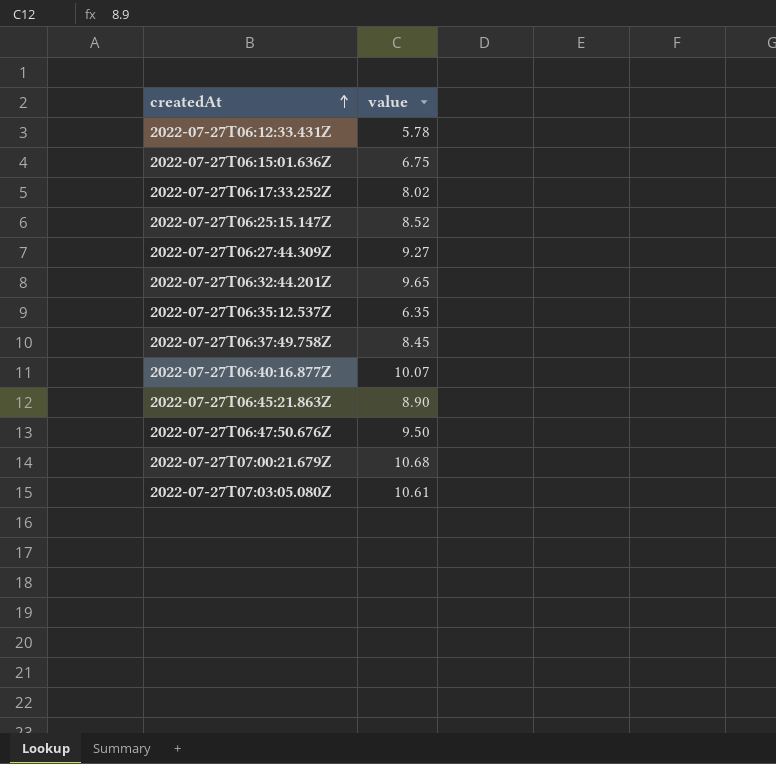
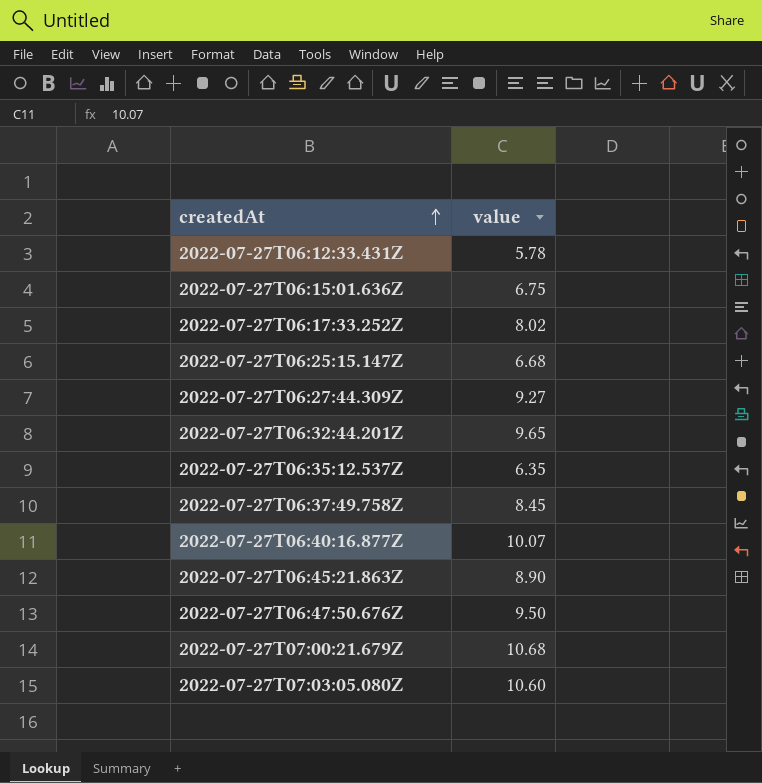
2022-07-27T06:25:15.147Z | value: 8.52 -> 6.68
2022-07-27T07:03:05.080Z | value: 10.61 -> 10.60

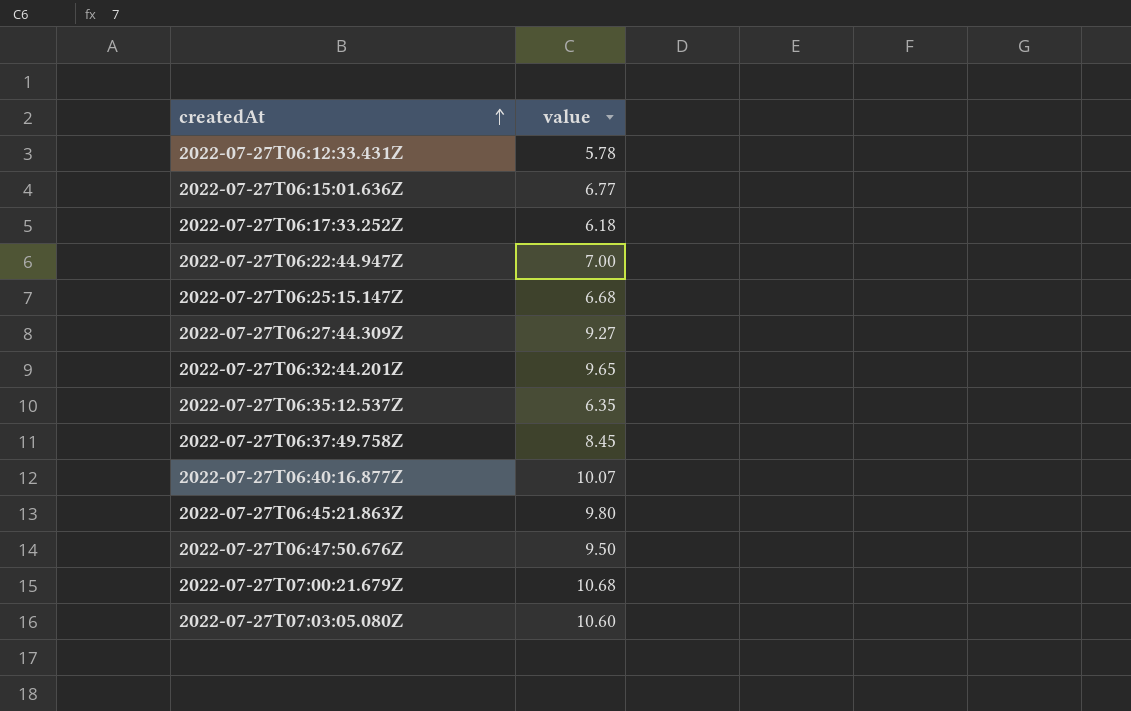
2022-07-27T06:15:01.636Z | value: 6.75 -> 6.77
2022-07-27T06:17:33.252Z | value: 8.02 -> 6.18
row 2022-07-27T06:22:44.947Z: none -> 7.00
2022-07-27T06:45:21.863Z | value: 8.90 -> 9.80

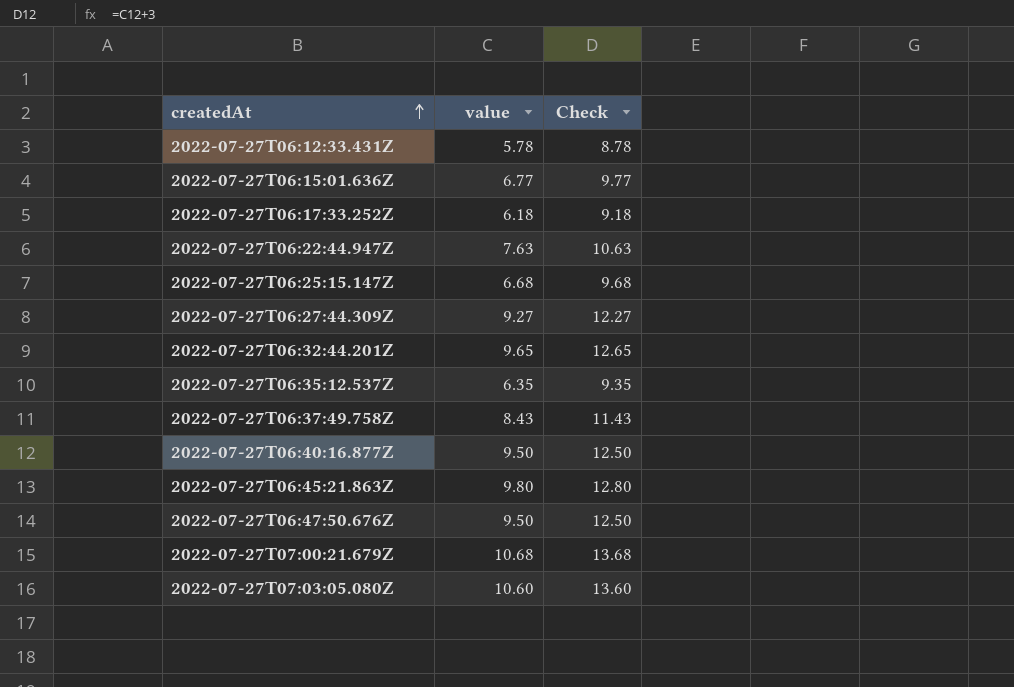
column Check | formula: none -> [value] + 3
2022-07-27T06:22:44.947Z | value: 7.00 -> 7.63
2022-07-27T06:37:49.758Z | value: 8.45 -> 8.43
2022-07-27T06:40:16.877Z | value: 10.07 -> 9.50

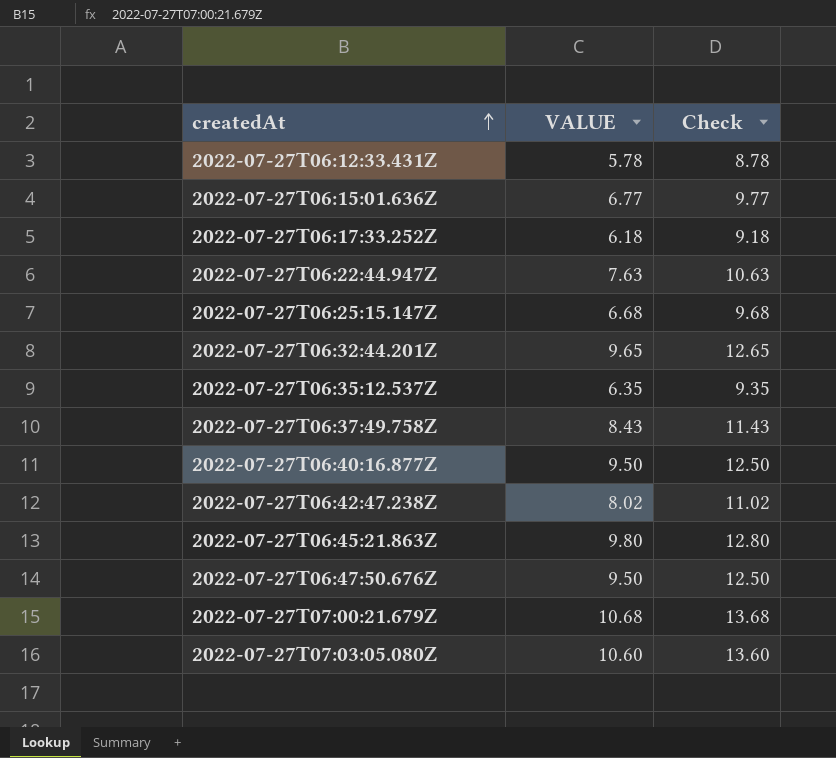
column name: value -> VALUE
row 2022-07-27T06:27:44.309Z: 9.27 | 12.27 -> none
row 2022-07-27T06:42:47.238Z: none -> 8.02 | 11.02

